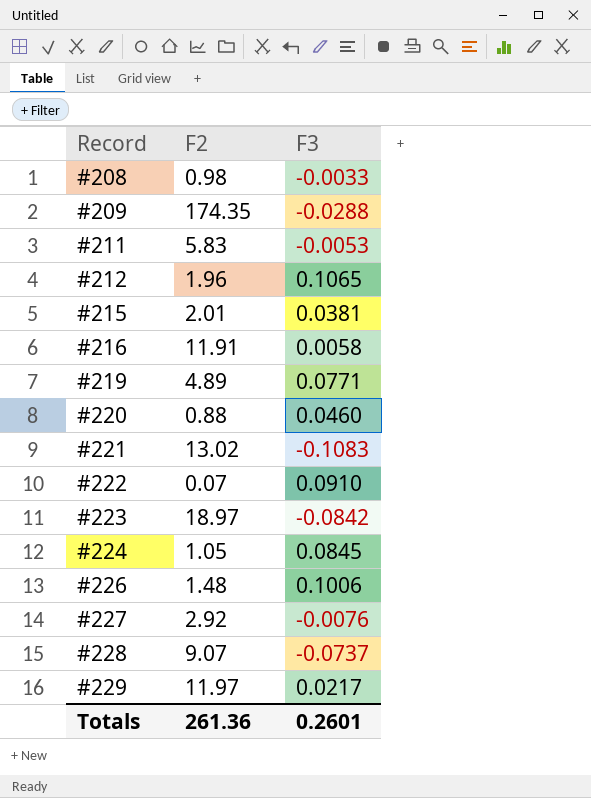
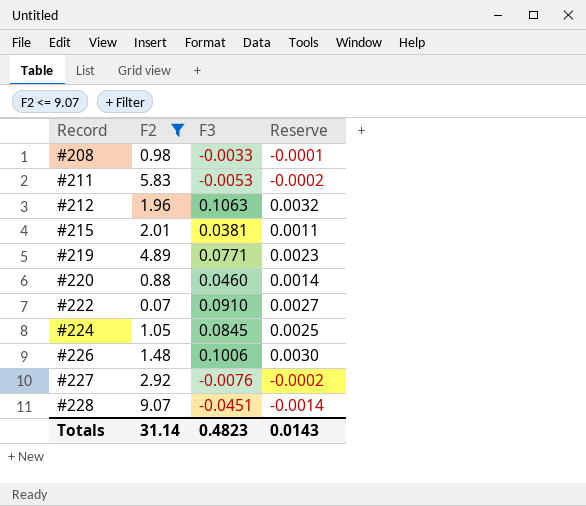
filter: none -> F2 <= 9.07
column Reserve | formula: none -> [F3] * 0.03
#212 | F3: 0.1065 -> 0.1063
#228 | F3: -0.0737 -> -0.0451
Totals | F2: 261.36 -> 31.14
Totals | F3: 0.2601 -> 0.4823

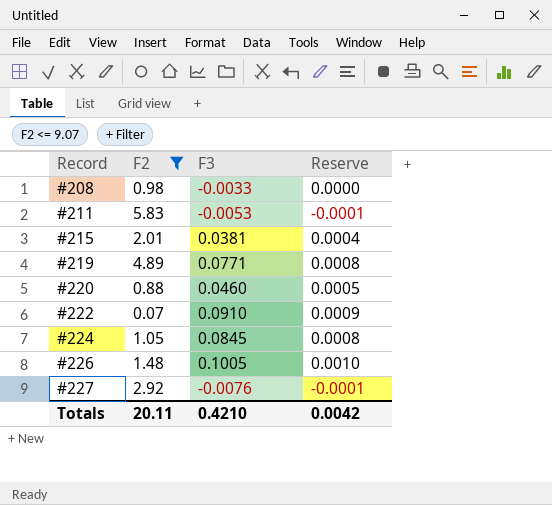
column Reserve | formula: [F3] * 0.03 -> [F3] * 0.01
row #212: 1.96 | 0.1063 | 0.0032 -> none
row #228: 9.07 | -0.0451 | -0.0014 -> none
#226 | F3: 0.1006 -> 0.1005
Totals | F2: 31.14 -> 20.11
Totals | F3: 0.4823 -> 0.4210
Totals | Reserve: 0.0143 -> 0.0042

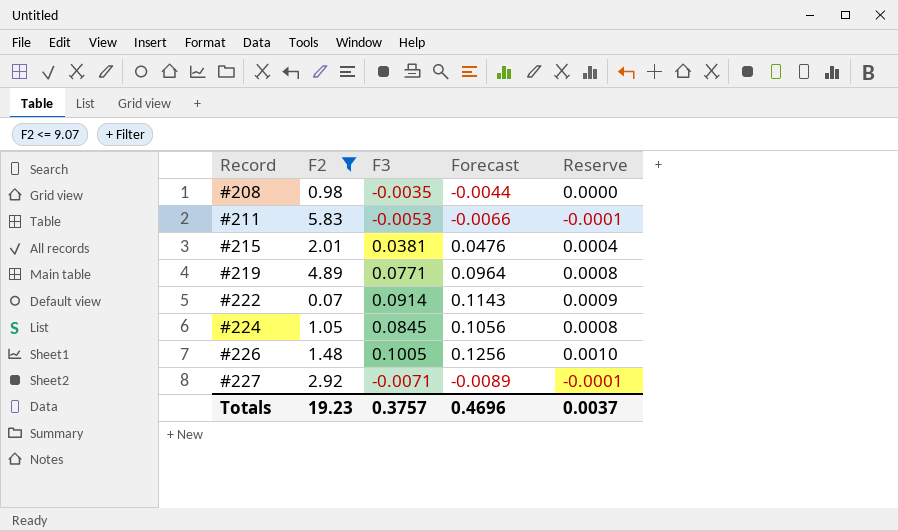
column Forecast | formula: none -> [F3] * 1.25
row #220: 0.88 | 0.0460 | 0.0005 -> none
#208 | F3: -0.0033 -> -0.0035
#222 | F3: 0.0910 -> 0.0914
#227 | F3: -0.0076 -> -0.0071
Totals | F2: 20.11 -> 19.23
Totals | F3: 0.4210 -> 0.3757
Totals | Reserve: 0.0042 -> 0.0037

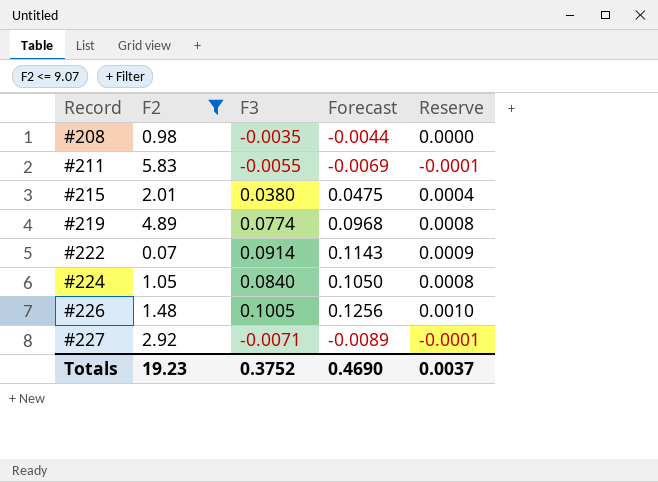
#211 | F3: -0.0053 -> -0.0055
#211 | Forecast: -0.0066 -> -0.0069
#215 | F3: 0.0381 -> 0.0380
#215 | Forecast: 0.0476 -> 0.0475
#219 | F3: 0.0771 -> 0.0774
#219 | Forecast: 0.0964 -> 0.0968
#224 | F3: 0.0845 -> 0.0840
#224 | Forecast: 0.1056 -> 0.1050
Totals | F3: 0.3757 -> 0.3752
Totals | Forecast: 0.4696 -> 0.4690

